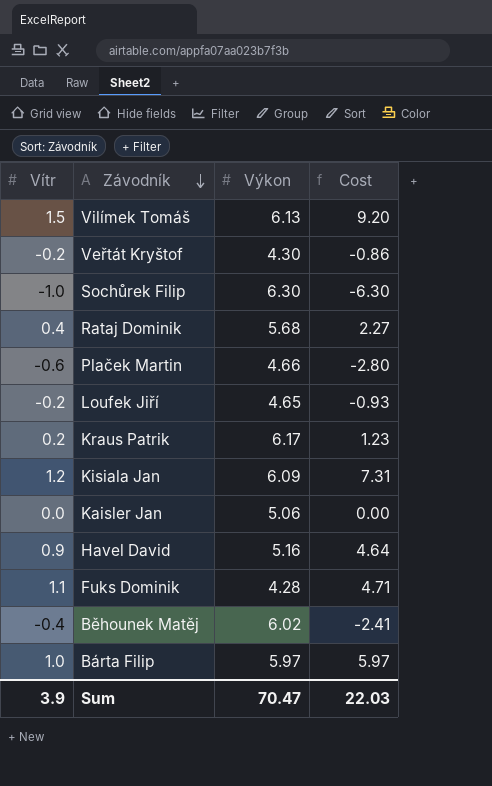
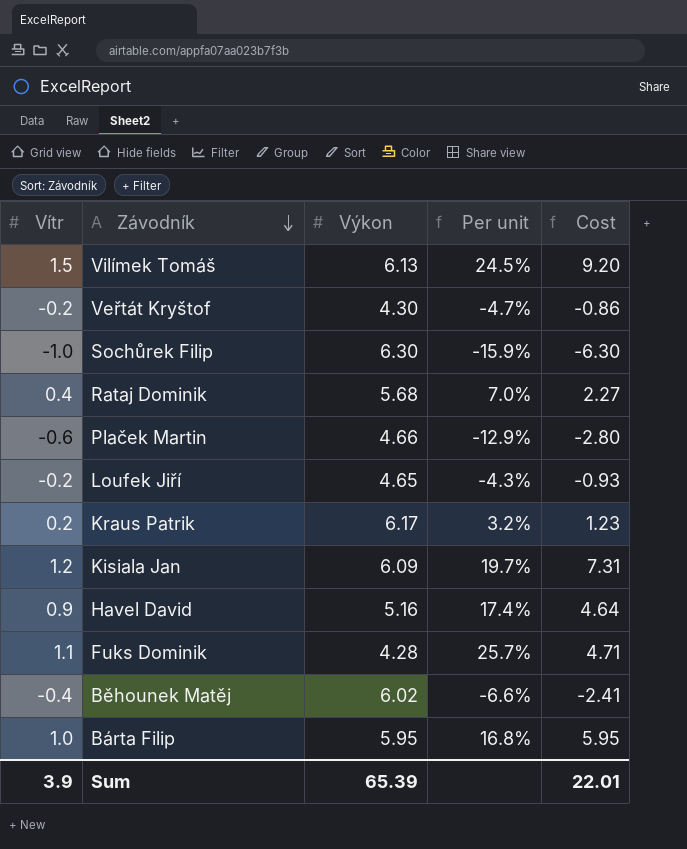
column Per unit | formula: none -> [Vítr] / [Výkon]
row Kaisler Jan: 0.0 | 5.06 | 0.00 -> none
Bárta Filip | Výkon: 5.97 -> 5.95
Bárta Filip | Cost: 5.97 -> 5.95
Sum | Výkon: 70.47 -> 65.39
Sum | Cost: 22.03 -> 22.01

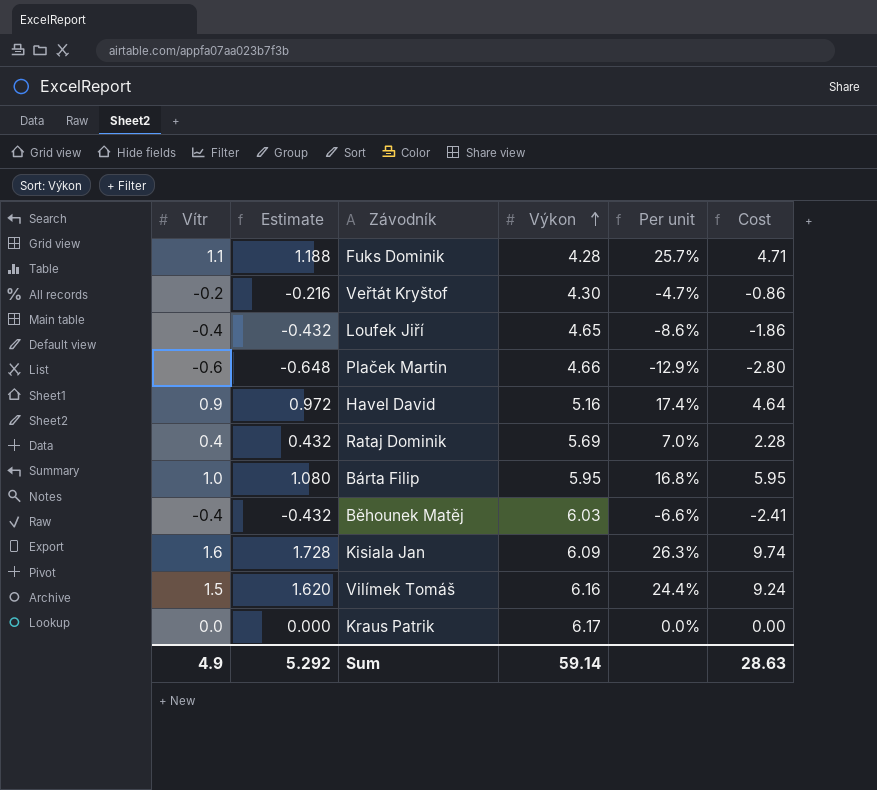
row order: Závodník descending -> Výkon ascending
column Estimate | formula: none -> [Vítr] * 1.08
row Sochůrek Filip: -1.0 | 6.30 | -15.9% | -6.30 -> none
Loufek Jiří | Vítr: -0.2 -> -0.4
Loufek Jiří | Per unit: -4.3% -> -8.6%
Loufek Jiří | Cost: -0.93 -> -1.86
Rataj Dominik | Výkon: 5.68 -> 5.69
Rataj Dominik | Cost: 2.27 -> 2.28
Běhounek Matěj | Výkon: 6.02 -> 6.03
Kisiala Jan | Vítr: 1.2 -> 1.6
Kisiala Jan | Per unit: 19.7% -> 26.3%
Kisiala Jan | Cost: 7.31 -> 9.74
Vilímek Tomáš | Výkon: 6.13 -> 6.16
Vilímek Tomáš | Per unit: 24.5% -> 24.4%
Vilímek Tomáš | Cost: 9.20 -> 9.24
Kraus Patrik | Vítr: 0.2 -> 0.0
Kraus Patrik | Per unit: 3.2% -> 0.0%
Kraus Patrik | Cost: 1.23 -> 0.00
Sum | Vítr: 3.9 -> 4.9
Sum | Výkon: 65.39 -> 59.14
Sum | Cost: 22.01 -> 28.63

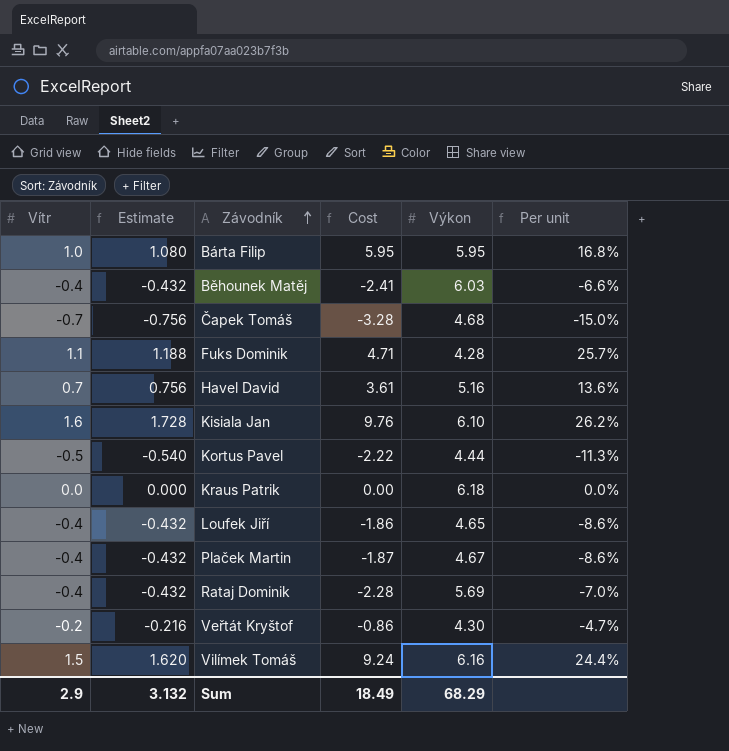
row order: Výkon ascending -> Závodník ascending
column Cost | position: 6 -> 4
row Čapek Tomáš: none -> -0.7 | -0.756 | -3.28 | 4.68 | -15.0%
Havel David | Vítr: 0.9 -> 0.7
Havel David | Estimate: 0.972 -> 0.756
Havel David | Cost: 4.64 -> 3.61
Havel David | Per unit: 17.4% -> 13.6%
Kisiala Jan | Cost: 9.74 -> 9.76
Kisiala Jan | Výkon: 6.09 -> 6.10
Kisiala Jan | Per unit: 26.3% -> 26.2%
row Kortus Pavel: none -> -0.5 | -0.540 | -2.22 | 4.44 | -11.3%
Kraus Patrik | Výkon: 6.17 -> 6.18
Plaček Martin | Vítr: -0.6 -> -0.4
Plaček Martin | Estimate: -0.648 -> -0.432
Plaček Martin | Cost: -2.80 -> -1.87
Plaček Martin | Výkon: 4.66 -> 4.67
Plaček Martin | Per unit: -12.9% -> -8.6%
Rataj Dominik | Vítr: 0.4 -> -0.4
Rataj Dominik | Estimate: 0.432 -> -0.432
Rataj Dominik | Cost: 2.28 -> -2.28
Rataj Dominik | Per unit: 7.0% -> -7.0%
Sum | Vítr: 4.9 -> 2.9
Sum | Estimate: 5.292 -> 3.132
Sum | Cost: 28.63 -> 18.49
Sum | Výkon: 59.14 -> 68.29

